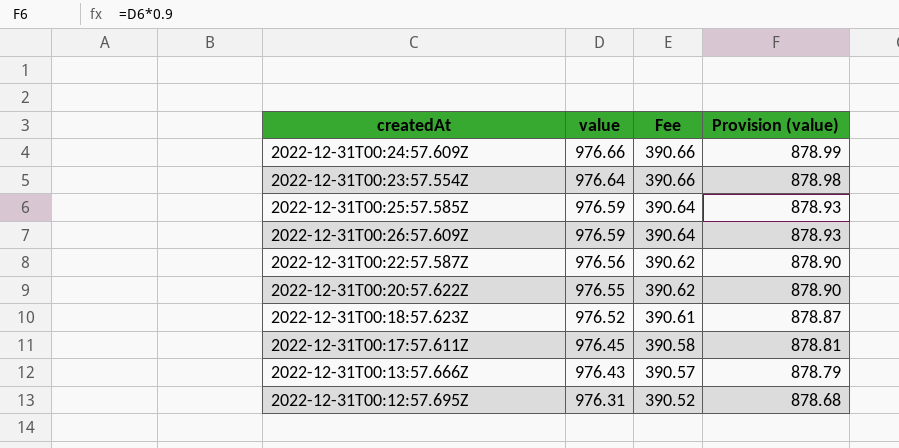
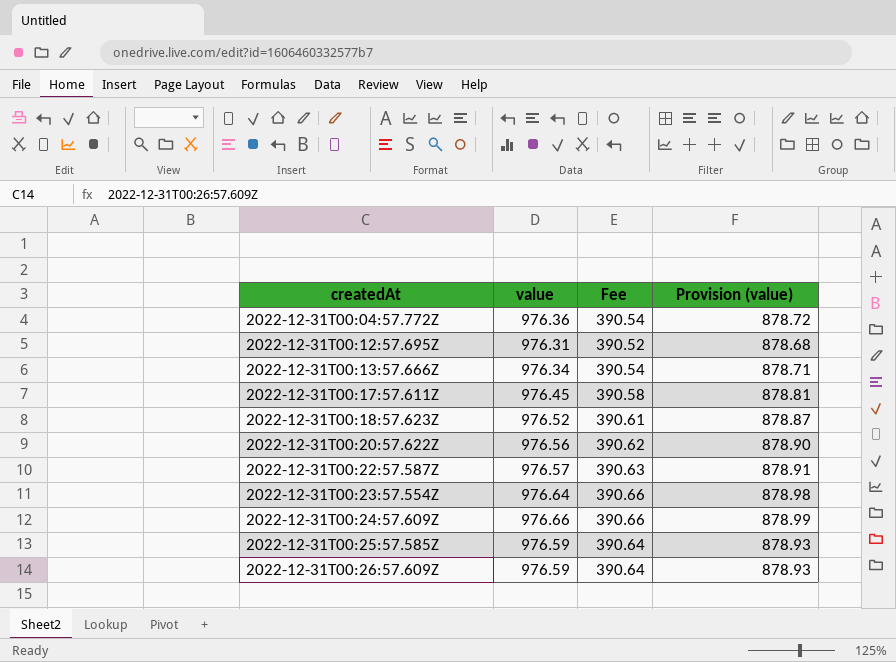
row order: value descending -> createdAt ascending
row 2022-12-31T00:04:57.772Z: none -> 976.36 | 390.54 | 878.72
2022-12-31T00:13:57.666Z | value: 976.43 -> 976.34
2022-12-31T00:13:57.666Z | Fee: 390.57 -> 390.54
2022-12-31T00:13:57.666Z | Provision (value): 878.79 -> 878.71
2022-12-31T00:20:57.622Z | value: 976.55 -> 976.56
2022-12-31T00:22:57.587Z | value: 976.56 -> 976.57
2022-12-31T00:22:57.587Z | Fee: 390.62 -> 390.63
2022-12-31T00:22:57.587Z | Provision (value): 878.90 -> 878.91

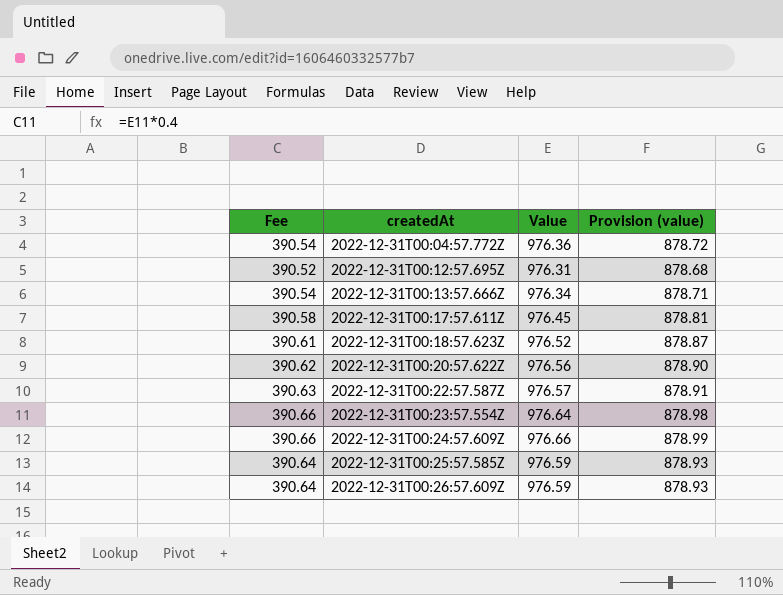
column Fee | position: 3 -> 1
column name: value -> Value

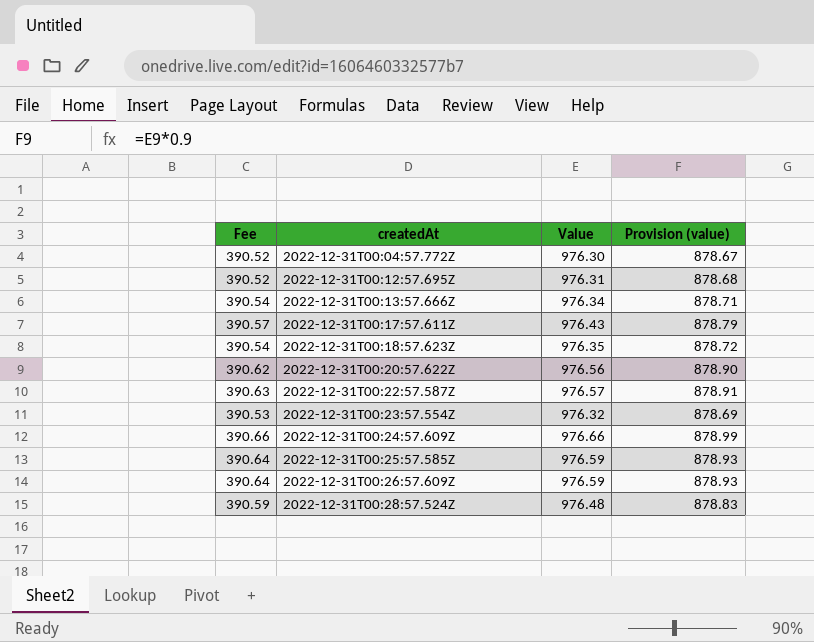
2022-12-31T00:04:57.772Z | Fee: 390.54 -> 390.52
2022-12-31T00:04:57.772Z | Value: 976.36 -> 976.30
2022-12-31T00:04:57.772Z | Provision (value): 878.72 -> 878.67
2022-12-31T00:17:57.611Z | Fee: 390.58 -> 390.57
2022-12-31T00:17:57.611Z | Value: 976.45 -> 976.43
2022-12-31T00:17:57.611Z | Provision (value): 878.81 -> 878.79
2022-12-31T00:18:57.623Z | Fee: 390.61 -> 390.54
2022-12-31T00:18:57.623Z | Value: 976.52 -> 976.35
2022-12-31T00:18:57.623Z | Provision (value): 878.87 -> 878.72
2022-12-31T00:23:57.554Z | Fee: 390.66 -> 390.53
2022-12-31T00:23:57.554Z | Value: 976.64 -> 976.32
2022-12-31T00:23:57.554Z | Provision (value): 878.98 -> 878.69
row 2022-12-31T00:28:57.524Z: none -> 390.59 | 976.48 | 878.83

